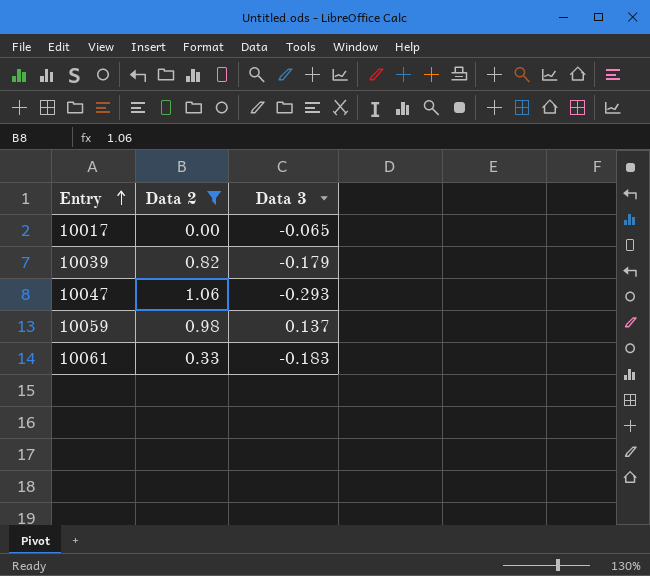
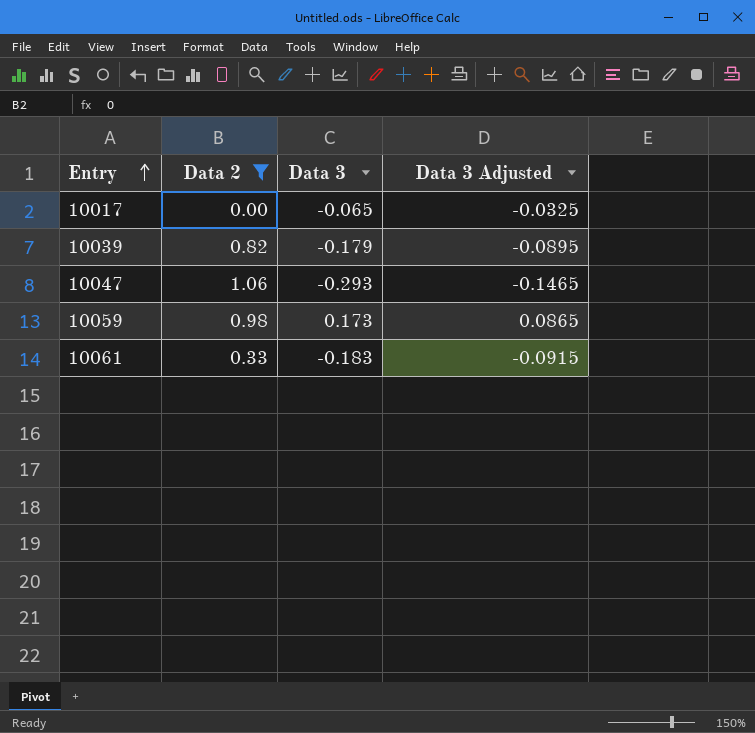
column Data 3 Adjusted | formula: none -> [Data 3] * 0.5
10059 | Data 3: 0.137 -> 0.173

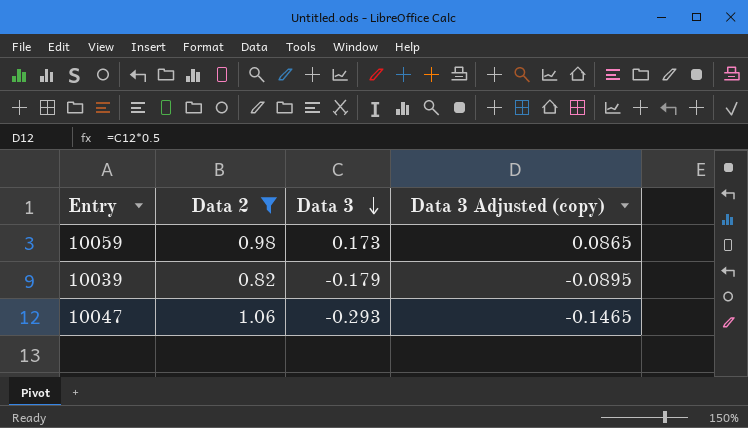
row order: Entry ascending -> Data 3 descending
column name: Data 3 Adjusted -> Data 3 Adjusted (copy)
row 10017: 0.00 | -0.065 | -0.0325 -> none
row 10061: 0.33 | -0.183 | -0.0915 -> none

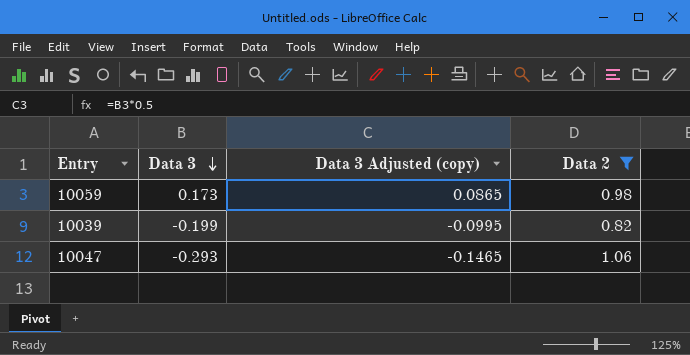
column Data 2 | position: 2 -> 4
10039 | Data 3: -0.179 -> -0.199
10039 | Data 3 Adjusted (copy): -0.0895 -> -0.0995

